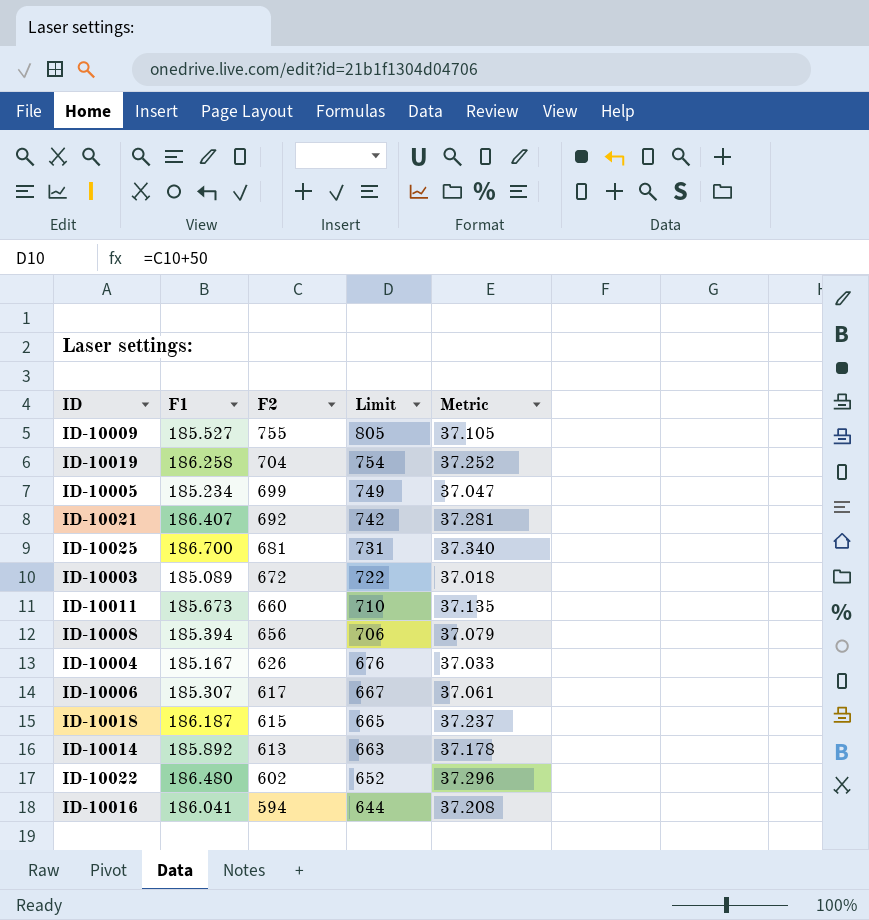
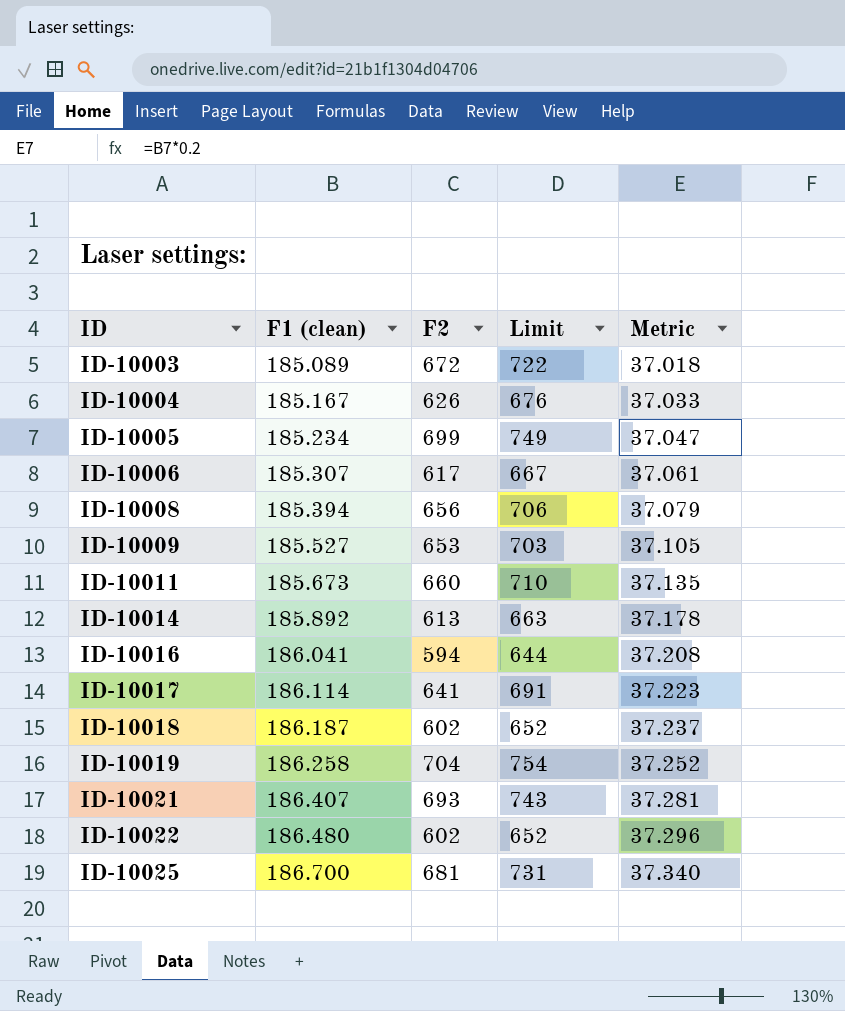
row order: F2 descending -> ID ascending
column name: F1 -> F1 (clean)
ID-10009 | F2: 755 -> 653
ID-10009 | Limit: 805 -> 703
row ID-10017: none -> 186.114 | 641 | 691 | 37.223
ID-10018 | F2: 615 -> 602
ID-10018 | Limit: 665 -> 652
ID-10021 | F2: 692 -> 693
ID-10021 | Limit: 742 -> 743

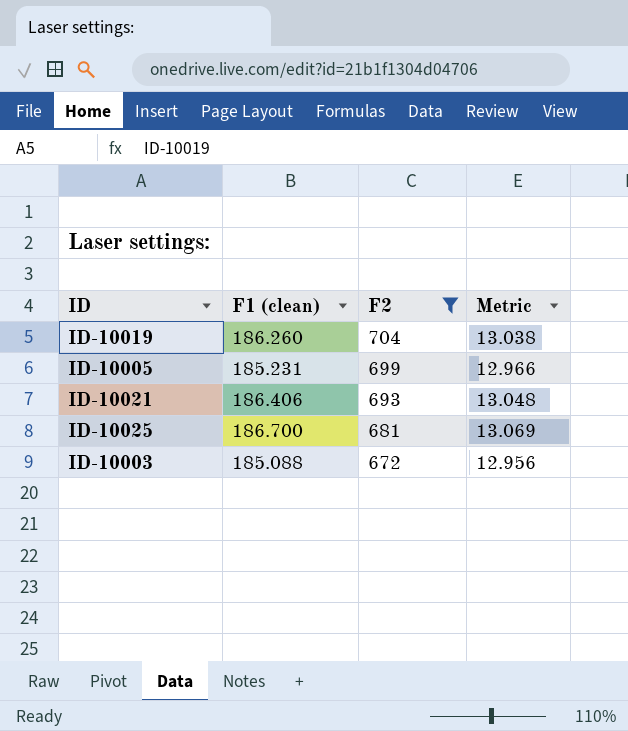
filter: none -> F2 >= 672
row order: ID ascending -> F2 descending
column Limit | formula: [F2] + 50 -> none
column Metric | formula: [F1 (clean)] * 0.2 -> [F1 (clean)] * 0.07
ID-10019 | F1 (clean): 186.258 -> 186.260
ID-10005 | F1 (clean): 185.234 -> 185.231
ID-10021 | F1 (clean): 186.407 -> 186.406
ID-10003 | F1 (clean): 185.089 -> 185.088

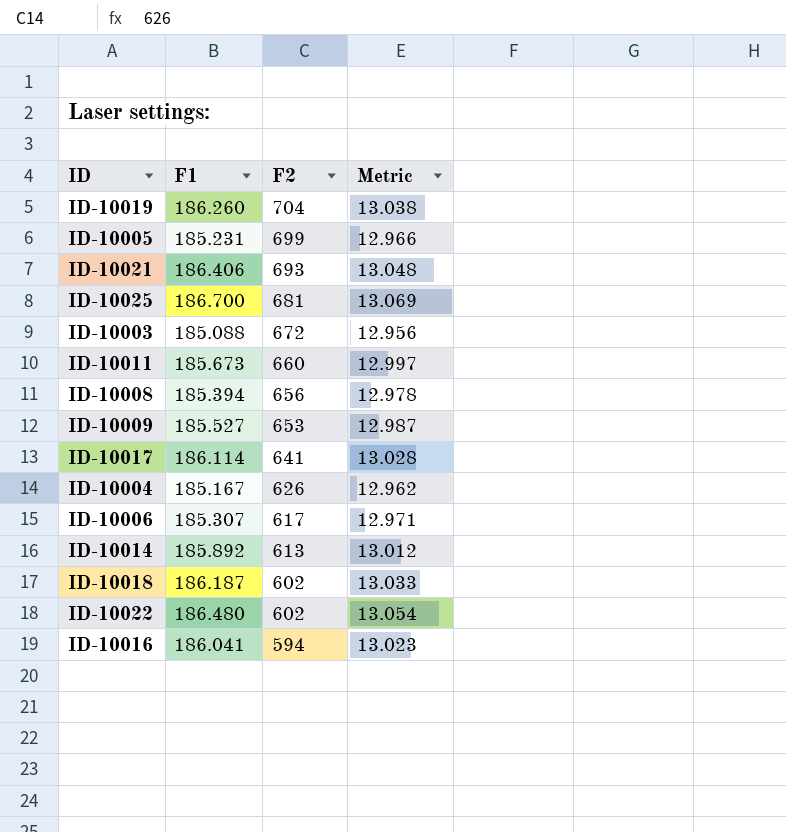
filter: F2 >= 672 -> none
column name: F1 (clean) -> F1

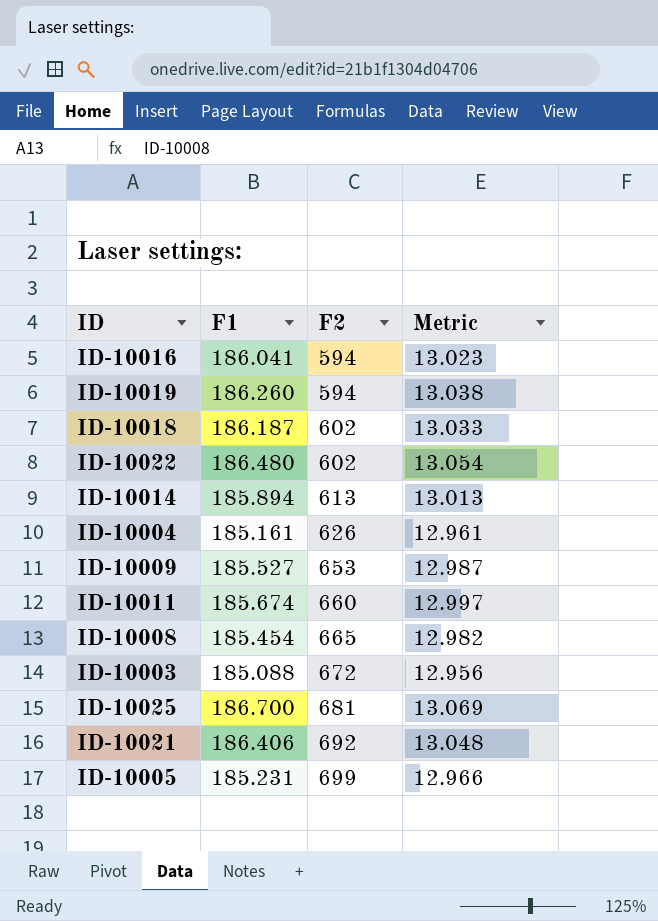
row order: F2 descending -> F2 ascending
row ID-10017: 186.114 | 641 | 13.028 -> none
row ID-10006: 185.307 | 617 | 12.971 -> none
ID-10019 | F2: 704 -> 594
ID-10014 | F1: 185.892 -> 185.894
ID-10014 | Metric: 13.012 -> 13.013
ID-10004 | F1: 185.167 -> 185.161
ID-10004 | Metric: 12.962 -> 12.961
ID-10011 | F1: 185.673 -> 185.674
ID-10008 | F1: 185.394 -> 185.454
ID-10008 | F2: 656 -> 665
ID-10008 | Metric: 12.978 -> 12.982
ID-10021 | F2: 693 -> 692

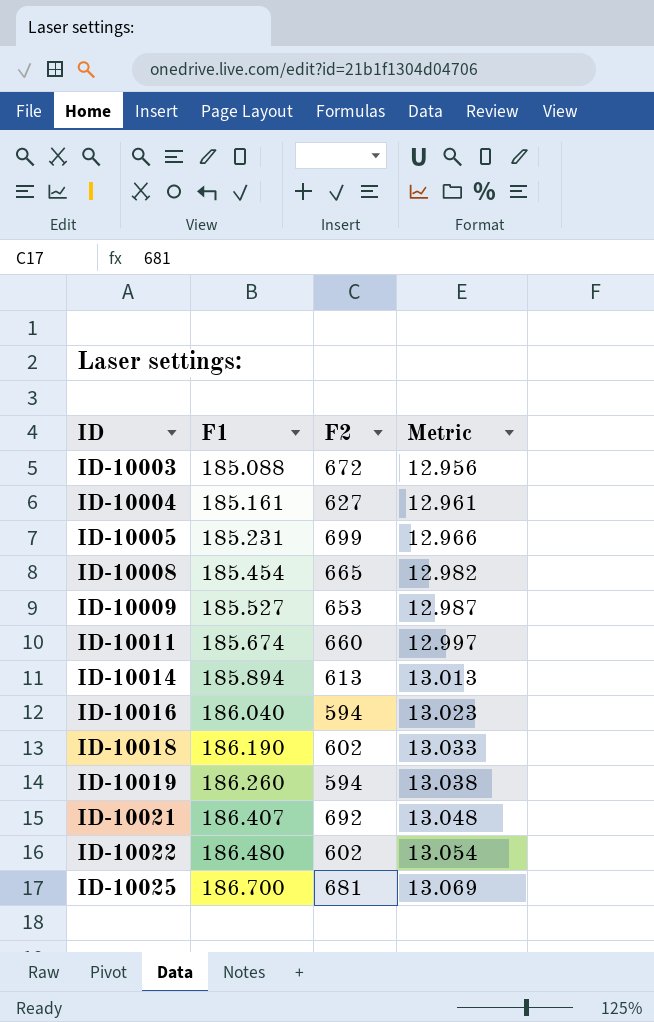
row order: F2 ascending -> ID ascending
ID-10004 | F2: 626 -> 627
ID-10016 | F1: 186.041 -> 186.040
ID-10018 | F1: 186.187 -> 186.190
ID-10021 | F1: 186.406 -> 186.407

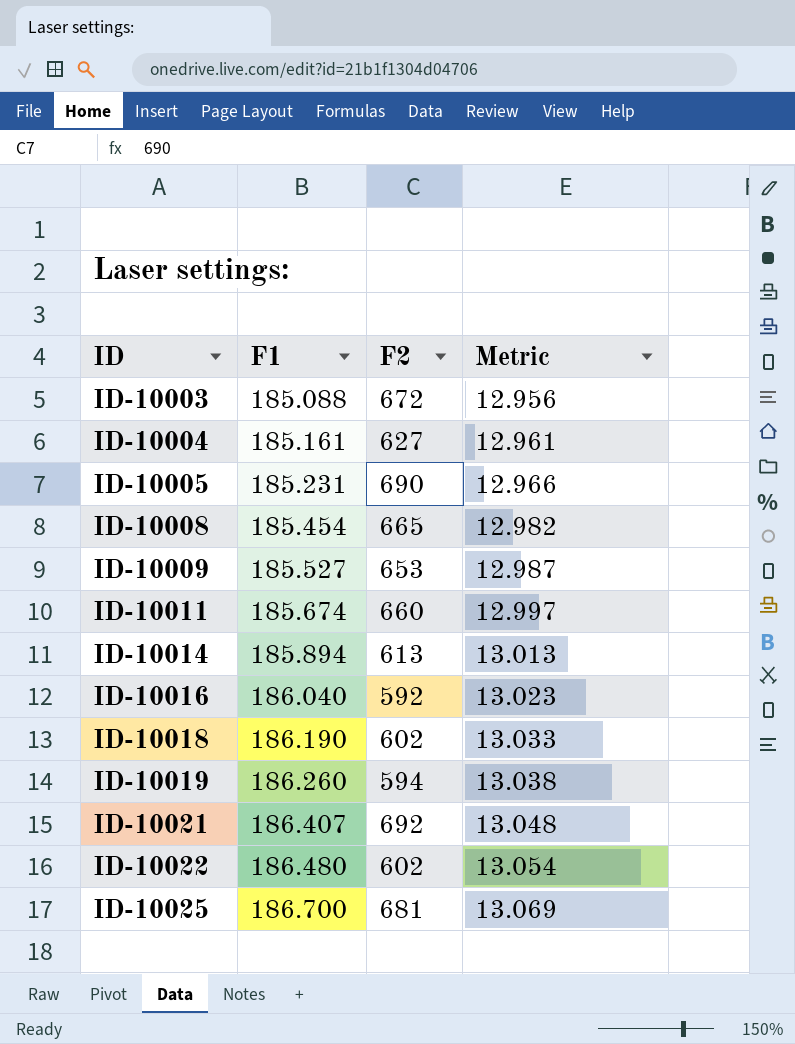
ID-10005 | F2: 699 -> 690
ID-10016 | F2: 594 -> 592

